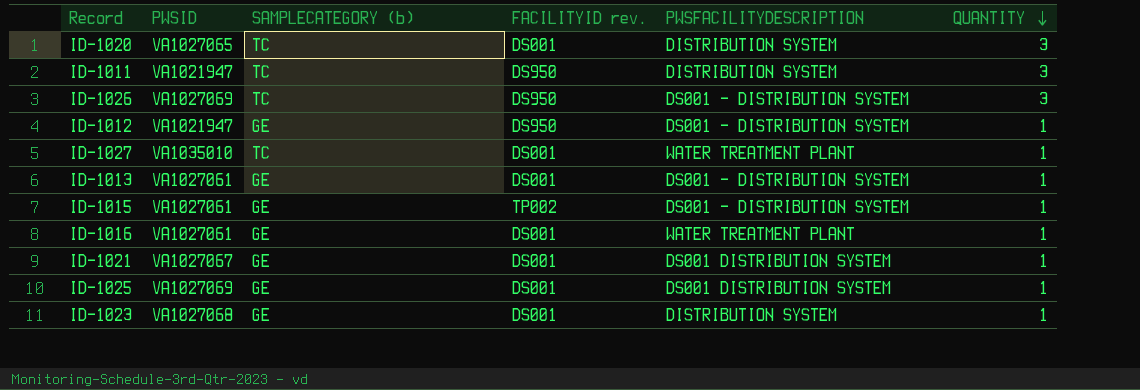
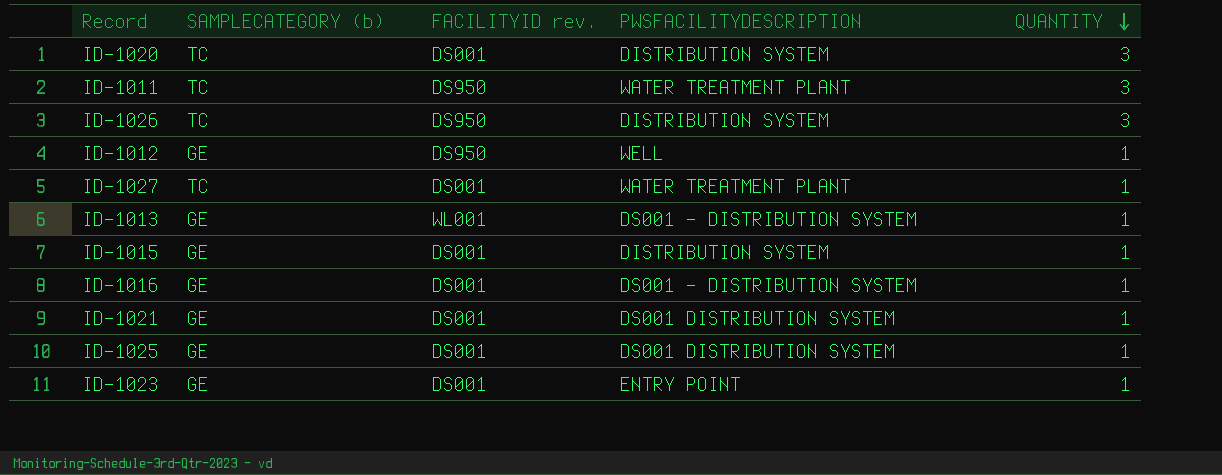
column PWSID | position: 2 -> none
ID-1011 | PWSFACILITYDESCRIPTION: DISTRIBUTION SYSTEM -> WATER TREATMENT PLANT
ID-1026 | PWSFACILITYDESCRIPTION: DS001 - DISTRIBUTION SYSTEM -> DISTRIBUTION SYSTEM
ID-1012 | PWSFACILITYDESCRIPTION: DS001 - DISTRIBUTION SYSTEM -> WELL
ID-1013 | FACILITYID rev.: DS001 -> WL001
ID-1015 | FACILITYID rev.: TP002 -> DS001
ID-1015 | PWSFACILITYDESCRIPTION: DS001 - DISTRIBUTION SYSTEM -> DISTRIBUTION SYSTEM
ID-1016 | PWSFACILITYDESCRIPTION: WATER TREATMENT PLANT -> DS001 - DISTRIBUTION SYSTEM
ID-1023 | PWSFACILITYDESCRIPTION: DISTRIBUTION SYSTEM -> ENTRY POINT

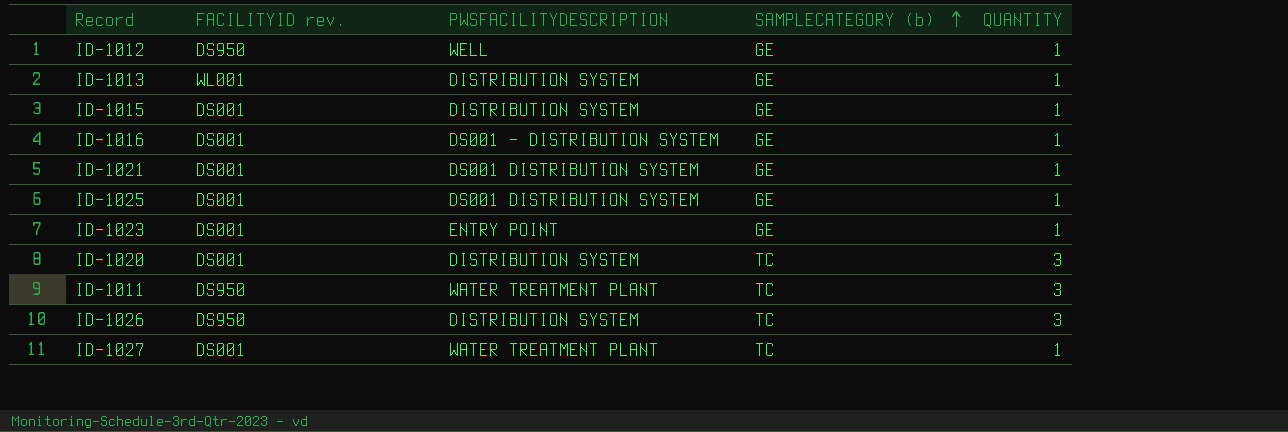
row order: QUANTITY descending -> SAMPLECATEGORY (b) ascending
column SAMPLECATEGORY (b) | position: 2 -> 4
ID-1013 | PWSFACILITYDESCRIPTION: DS001 - DISTRIBUTION SYSTEM -> DISTRIBUTION SYSTEM

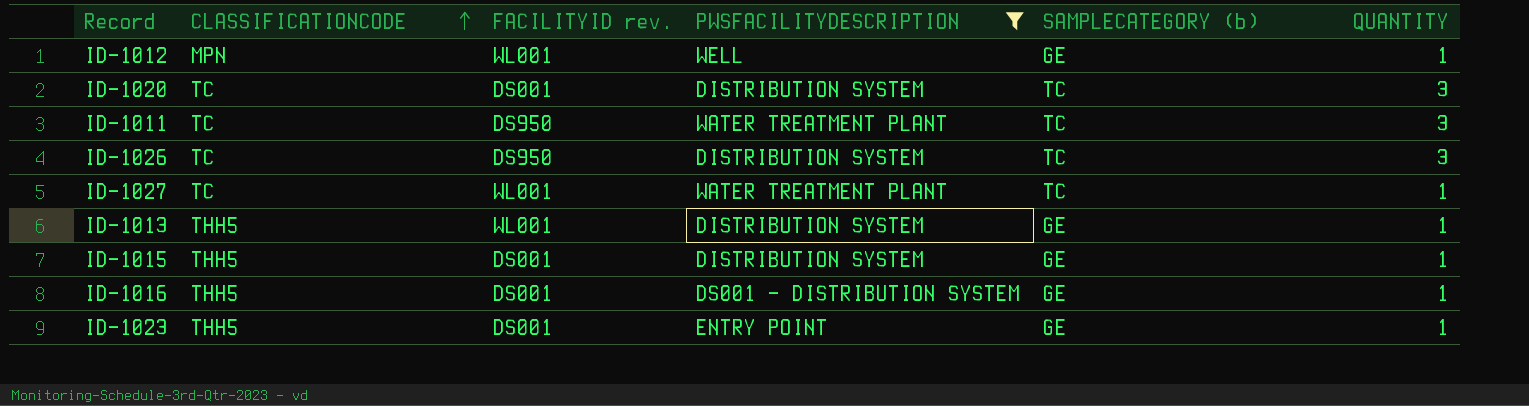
filter: none -> PWSFACILITYDESCRIPTION != DS001 DISTRIBUTION SYSTEM
row order: SAMPLECATEGORY (b) ascending -> CLASSIFICATIONCODE ascending
column CLASSIFICATIONCODE | position: none -> 2
ID-1012 | FACILITYID rev.: DS950 -> WL001
ID-1027 | FACILITYID rev.: DS001 -> WL001

